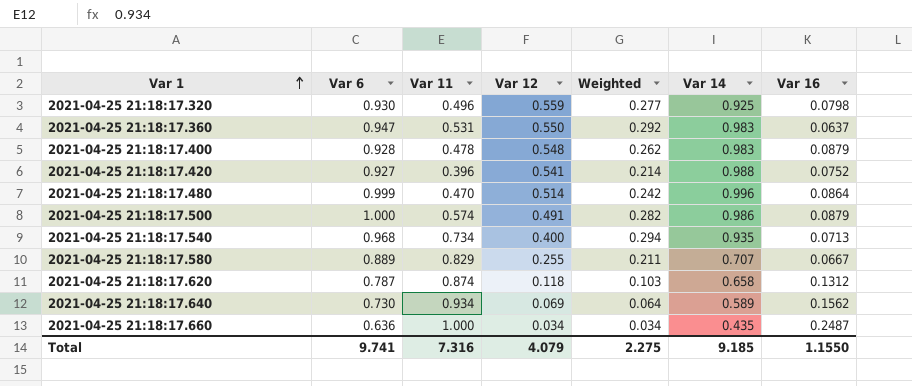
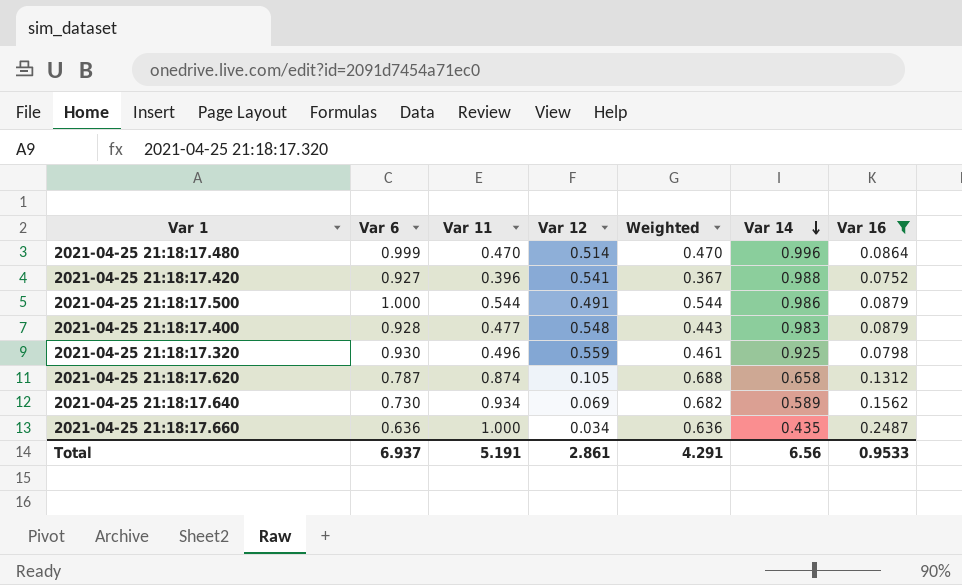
filter: none -> Var 16 >= 0.0752
row order: Var 1 ascending -> Var 14 descending
column Weighted | formula: [Var 11] * [Var 12] -> [Var 6] * [Var 11]
2021-04-25 21:18:17.500 | Var 11: 0.574 -> 0.544
2021-04-25 21:18:17.400 | Var 11: 0.478 -> 0.477
2021-04-25 21:18:17.620 | Var 12: 0.118 -> 0.105
Total | Var 6: 9.741 -> 6.937
Total | Var 11: 7.316 -> 5.191
Total | Var 12: 4.079 -> 2.861
Total | Weighted: 2.275 -> 4.291
Total | Var 14: 9.185 -> 6.56
Total | Var 16: 1.1550 -> 0.9533

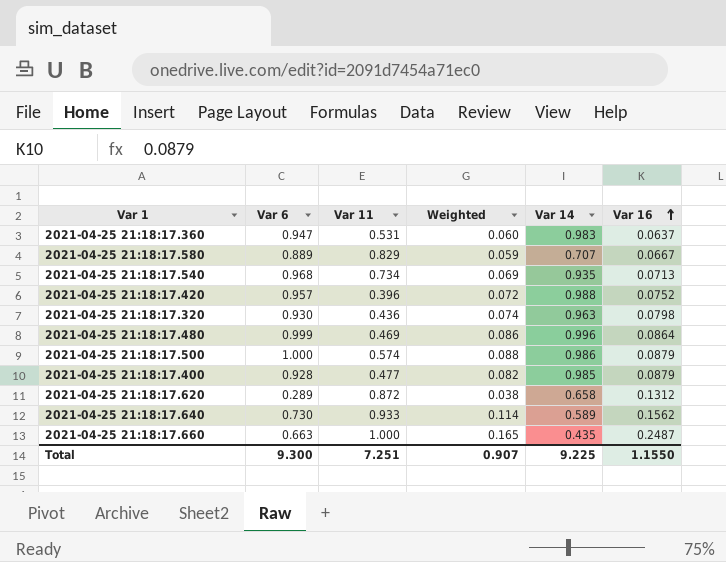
filter: Var 16 >= 0.0752 -> none
row order: Var 14 descending -> Var 16 ascending
column Var 12 | position: 4 -> none
column Weighted | formula: [Var 6] * [Var 11] -> [Var 6] * [Var 16]
2021-04-25 21:18:17.420 | Var 6: 0.927 -> 0.957
2021-04-25 21:18:17.320 | Var 11: 0.496 -> 0.436
2021-04-25 21:18:17.320 | Var 14: 0.925 -> 0.963
2021-04-25 21:18:17.480 | Var 11: 0.470 -> 0.469
2021-04-25 21:18:17.500 | Var 11: 0.544 -> 0.574
2021-04-25 21:18:17.400 | Var 14: 0.983 -> 0.985
2021-04-25 21:18:17.620 | Var 6: 0.787 -> 0.289
2021-04-25 21:18:17.620 | Var 11: 0.874 -> 0.872
2021-04-25 21:18:17.640 | Var 11: 0.934 -> 0.933
2021-04-25 21:18:17.660 | Var 6: 0.636 -> 0.663
Total | Var 6: 6.937 -> 9.300
Total | Var 11: 5.191 -> 7.251
Total | Weighted: 4.291 -> 0.907
Total | Var 14: 6.56 -> 9.225
Total | Var 16: 0.9533 -> 1.1550

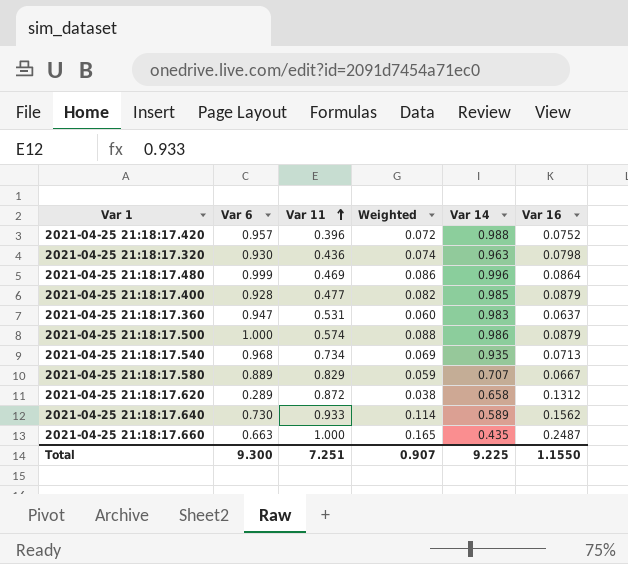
row order: Var 16 ascending -> Var 11 ascending

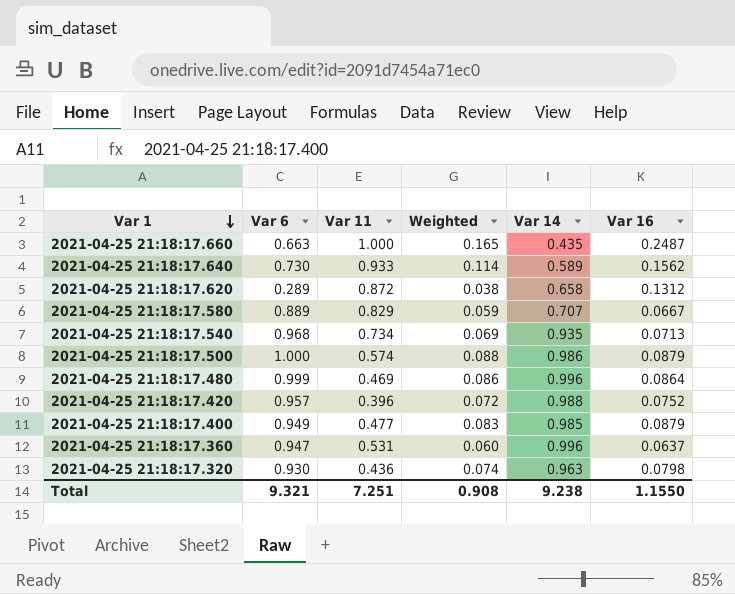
row order: Var 11 ascending -> Var 1 descending
2021-04-25 21:18:17.400 | Var 6: 0.928 -> 0.949
2021-04-25 21:18:17.400 | Weighted: 0.082 -> 0.083
2021-04-25 21:18:17.360 | Var 14: 0.983 -> 0.996
Total | Var 6: 9.300 -> 9.321
Total | Weighted: 0.907 -> 0.908
Total | Var 14: 9.225 -> 9.238

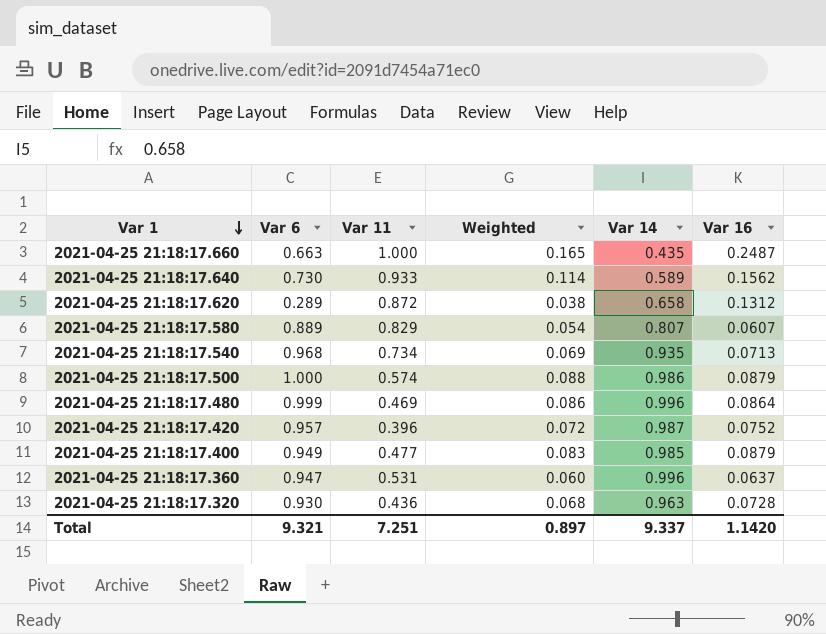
2021-04-25 21:18:17.580 | Weighted: 0.059 -> 0.054
2021-04-25 21:18:17.580 | Var 14: 0.707 -> 0.807
2021-04-25 21:18:17.580 | Var 16: 0.0667 -> 0.0607
2021-04-25 21:18:17.420 | Var 14: 0.988 -> 0.987
2021-04-25 21:18:17.320 | Weighted: 0.074 -> 0.068
2021-04-25 21:18:17.320 | Var 16: 0.0798 -> 0.0728
Total | Weighted: 0.908 -> 0.897
Total | Var 14: 9.238 -> 9.337
Total | Var 16: 1.1550 -> 1.1420

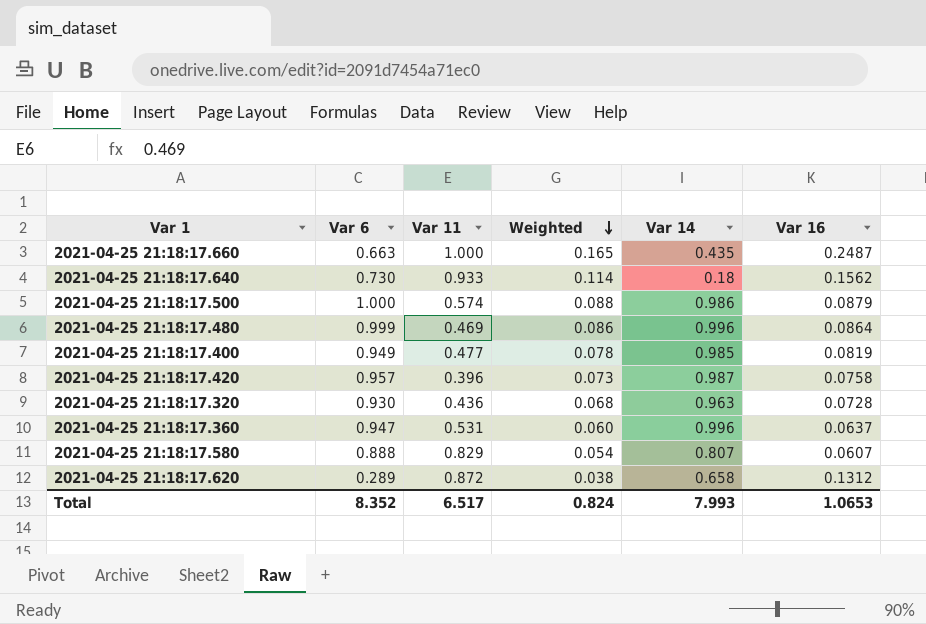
row order: Var 1 descending -> Weighted descending
row 2021-04-25 21:18:17.540: 0.968 | 0.734 | 0.069 | 0.935 | 0.0713 -> none
2021-04-25 21:18:17.640 | Var 14: 0.589 -> 0.18
2021-04-25 21:18:17.400 | Weighted: 0.083 -> 0.078
2021-04-25 21:18:17.400 | Var 16: 0.0879 -> 0.0819
2021-04-25 21:18:17.420 | Weighted: 0.072 -> 0.073
2021-04-25 21:18:17.420 | Var 16: 0.0752 -> 0.0758
2021-04-25 21:18:17.580 | Var 6: 0.889 -> 0.888
Total | Var 6: 9.321 -> 8.352
Total | Var 11: 7.251 -> 6.517
Total | Weighted: 0.897 -> 0.824
Total | Var 14: 9.337 -> 7.993
Total | Var 16: 1.1420 -> 1.0653

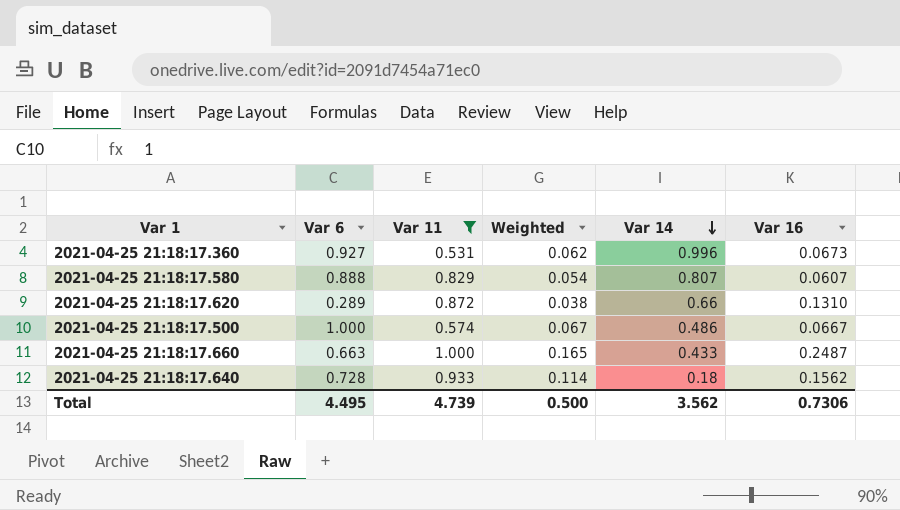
filter: none -> Var 11 >= 0.531
row order: Weighted descending -> Var 14 descending
2021-04-25 21:18:17.360 | Var 6: 0.947 -> 0.927
2021-04-25 21:18:17.360 | Weighted: 0.060 -> 0.062
2021-04-25 21:18:17.360 | Var 16: 0.0637 -> 0.0673
2021-04-25 21:18:17.620 | Var 14: 0.658 -> 0.66
2021-04-25 21:18:17.620 | Var 16: 0.1312 -> 0.1310
2021-04-25 21:18:17.500 | Weighted: 0.088 -> 0.067
2021-04-25 21:18:17.500 | Var 14: 0.986 -> 0.486
2021-04-25 21:18:17.500 | Var 16: 0.0879 -> 0.0667
2021-04-25 21:18:17.660 | Var 14: 0.435 -> 0.433
2021-04-25 21:18:17.640 | Var 6: 0.730 -> 0.728
Total | Var 6: 8.352 -> 4.495
Total | Var 11: 6.517 -> 4.739
Total | Weighted: 0.824 -> 0.500
Total | Var 14: 7.993 -> 3.562
Total | Var 16: 1.0653 -> 0.7306

